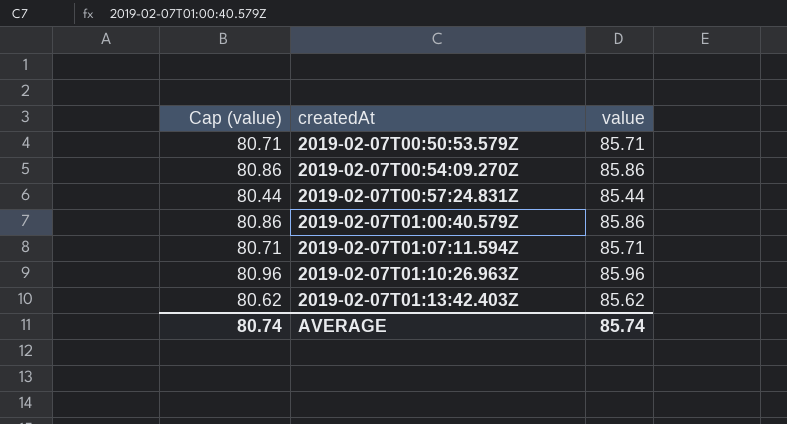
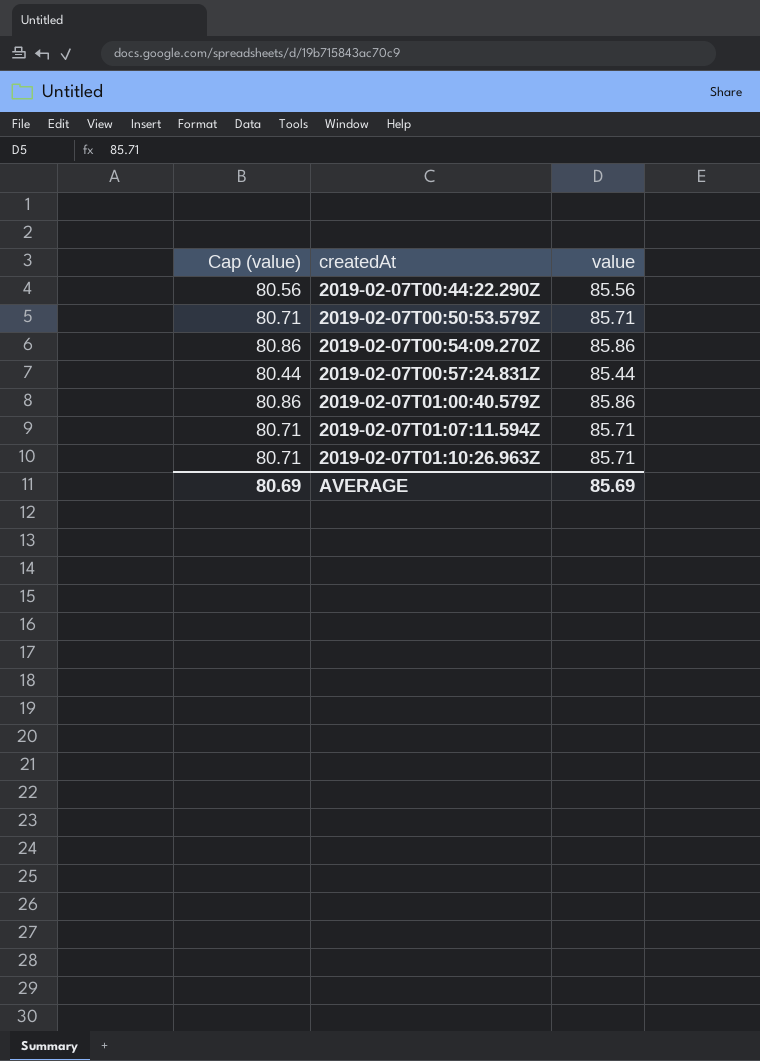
row 2019-02-07T01:13:42.403Z: 80.62 | 85.62 -> none
row 2019-02-07T00:44:22.290Z: none -> 80.56 | 85.56
2019-02-07T01:10:26.963Z | Cap (value): 80.96 -> 80.71
2019-02-07T01:10:26.963Z | value: 85.96 -> 85.71
AVERAGE | Cap (value): 80.74 -> 80.69
AVERAGE | value: 85.74 -> 85.69

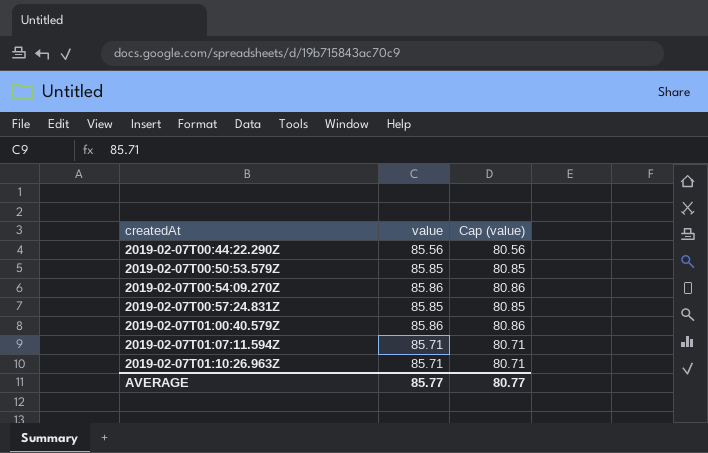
column Cap (value) | position: 1 -> 3
2019-02-07T00:50:53.579Z | value: 85.71 -> 85.85
2019-02-07T00:50:53.579Z | Cap (value): 80.71 -> 80.85
2019-02-07T00:57:24.831Z | value: 85.44 -> 85.85
2019-02-07T00:57:24.831Z | Cap (value): 80.44 -> 80.85
AVERAGE | value: 85.69 -> 85.77
AVERAGE | Cap (value): 80.69 -> 80.77

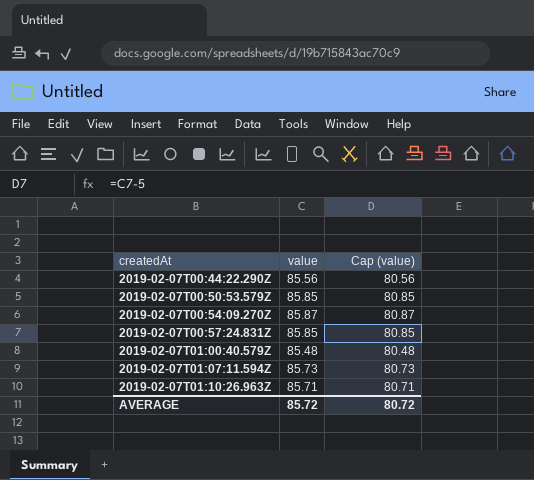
2019-02-07T00:54:09.270Z | value: 85.86 -> 85.87
2019-02-07T00:54:09.270Z | Cap (value): 80.86 -> 80.87
2019-02-07T01:00:40.579Z | value: 85.86 -> 85.48
2019-02-07T01:00:40.579Z | Cap (value): 80.86 -> 80.48
2019-02-07T01:07:11.594Z | value: 85.71 -> 85.73
2019-02-07T01:07:11.594Z | Cap (value): 80.71 -> 80.73
AVERAGE | value: 85.77 -> 85.72
AVERAGE | Cap (value): 80.77 -> 80.72

